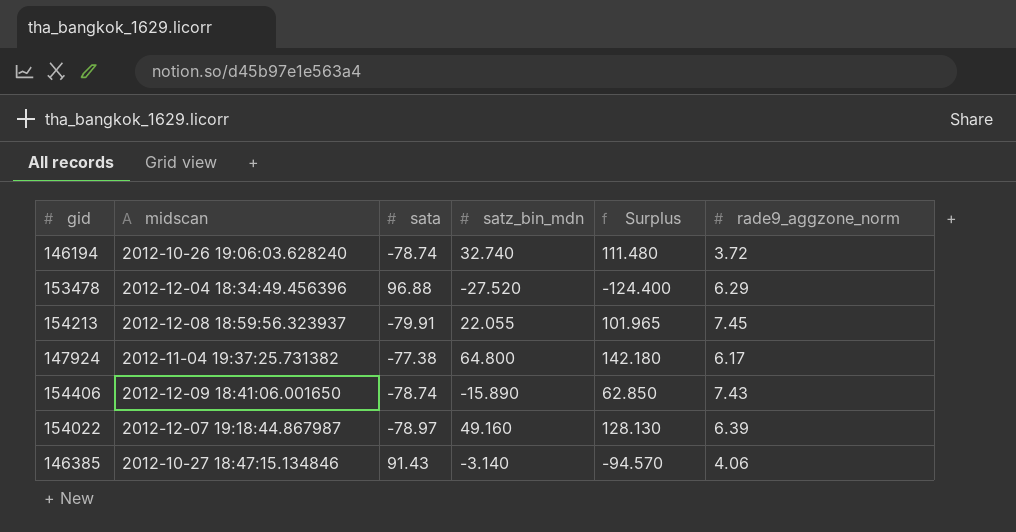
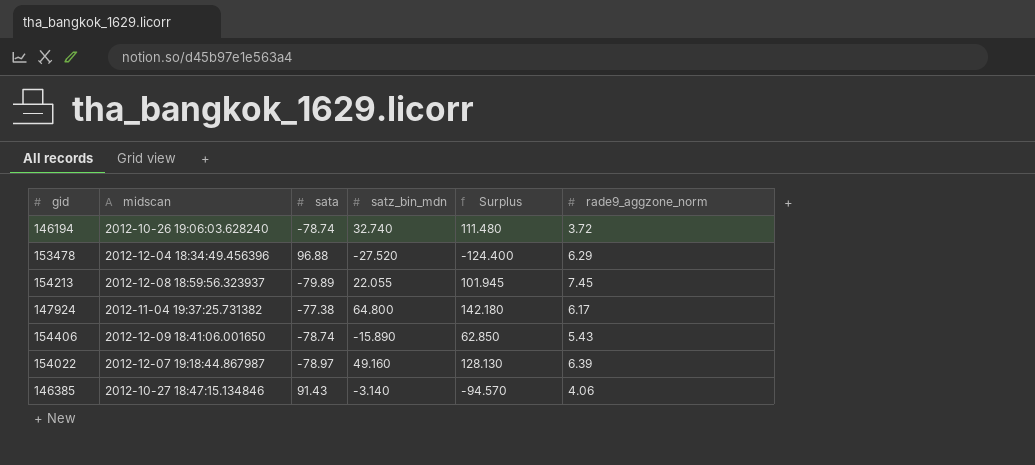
154213 | sata: -79.91 -> -79.89
154213 | Surplus: 101.965 -> 101.945
154406 | rade9_aggzone_norm: 7.43 -> 5.43

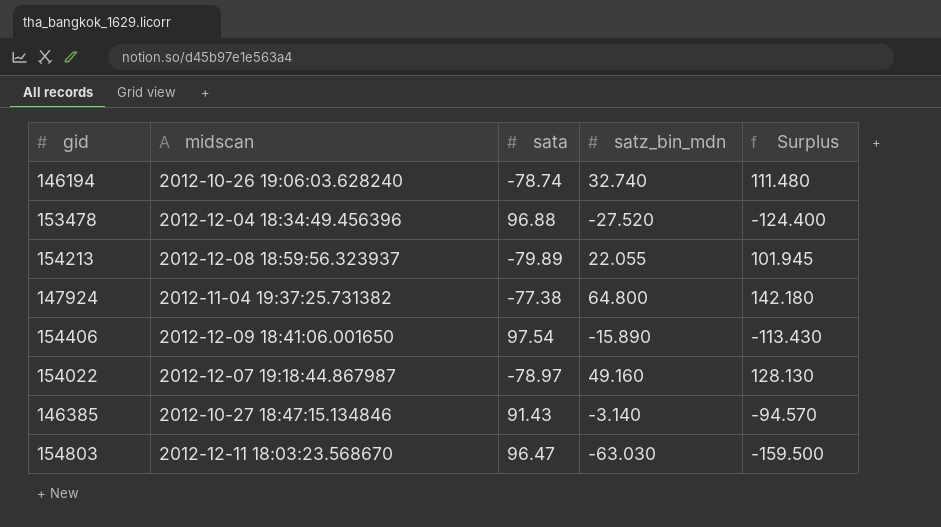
column rade9_aggzone_norm | position: 6 -> none
154406 | sata: -78.74 -> 97.54
154406 | Surplus: 62.850 -> -113.430
row 154803: none -> 2012-12-11 18:03:23.568670 | 96.47 | -63.030 | -159.500

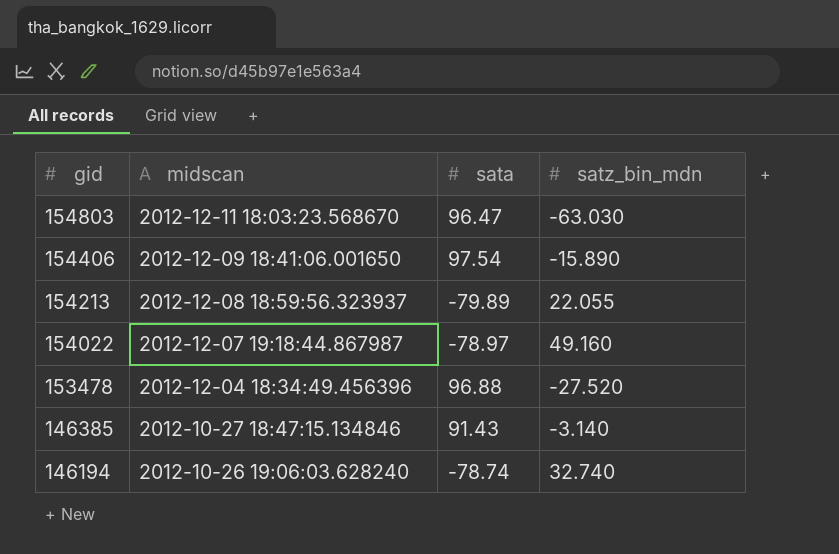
row order: none -> gid descending
column Surplus | formula: [satz_bin_mdn] - [sata] -> none
row 147924: 2012-11-04 19:37:25.731382 | -77.38 | 64.800 | 142.180 -> none

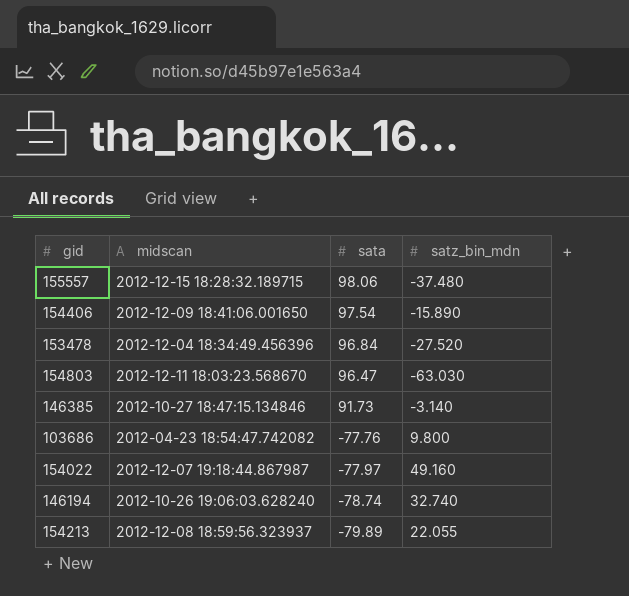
row order: gid descending -> sata descending
row 155557: none -> 2012-12-15 18:28:32.189715 | 98.06 | -37.480
153478 | sata: 96.88 -> 96.84
146385 | sata: 91.43 -> 91.73
row 103686: none -> 2012-04-23 18:54:47.742082 | -77.76 | 9.800
154022 | sata: -78.97 -> -77.97

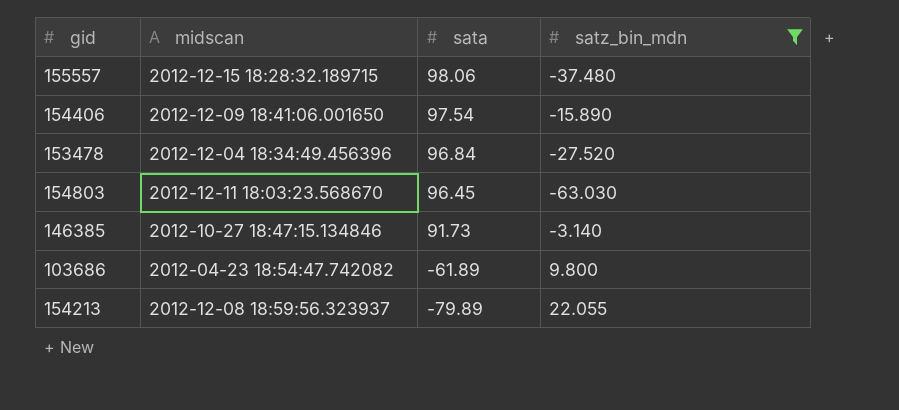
filter: none -> satz_bin_mdn <= 22.055
154803 | sata: 96.47 -> 96.45
103686 | sata: -77.76 -> -61.89

